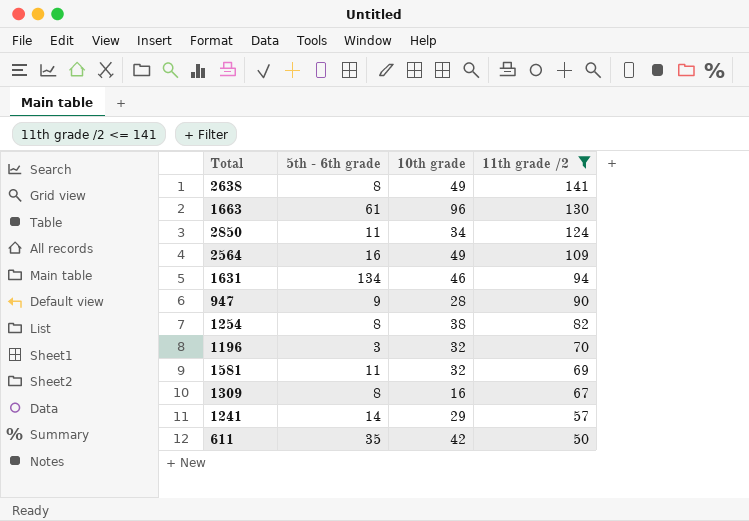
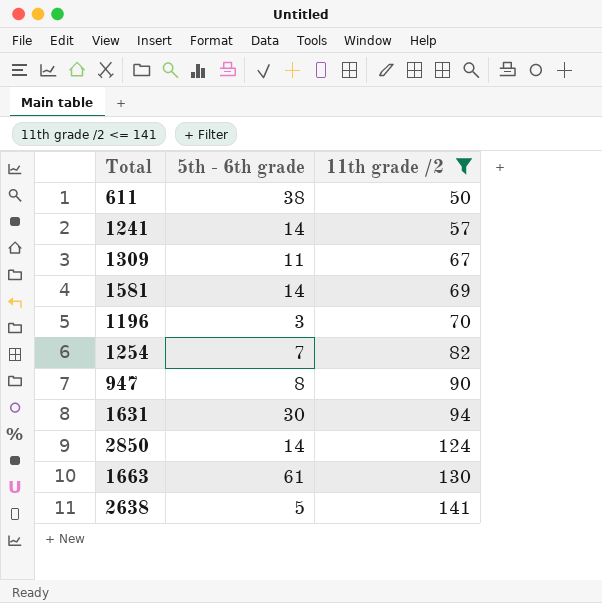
row order: 11th grade /2 descending -> 11th grade /2 ascending
column 10th grade | position: 3 -> none
row 2564: 16 | 49 | 109 -> none
611 | 5th - 6th grade: 35 -> 38
1309 | 5th - 6th grade: 8 -> 11
1581 | 5th - 6th grade: 11 -> 14
1254 | 5th - 6th grade: 8 -> 7
947 | 5th - 6th grade: 9 -> 8
1631 | 5th - 6th grade: 134 -> 30
2850 | 5th - 6th grade: 11 -> 14
2638 | 5th - 6th grade: 8 -> 5

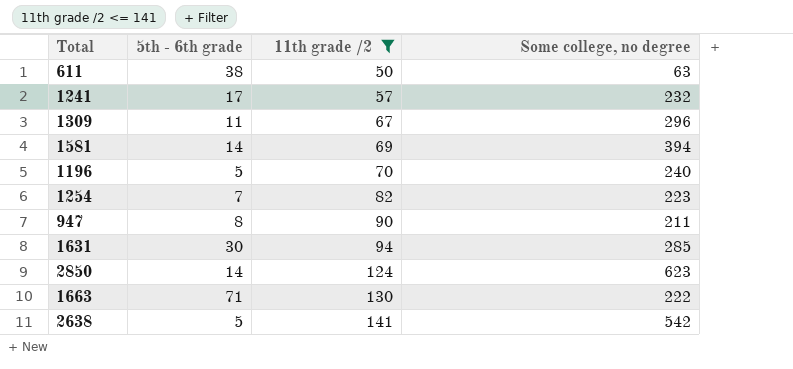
column Some college, no degree | position: none -> 4
1241 | 5th - 6th grade: 14 -> 17
1196 | 5th - 6th grade: 3 -> 5
1663 | 5th - 6th grade: 61 -> 71

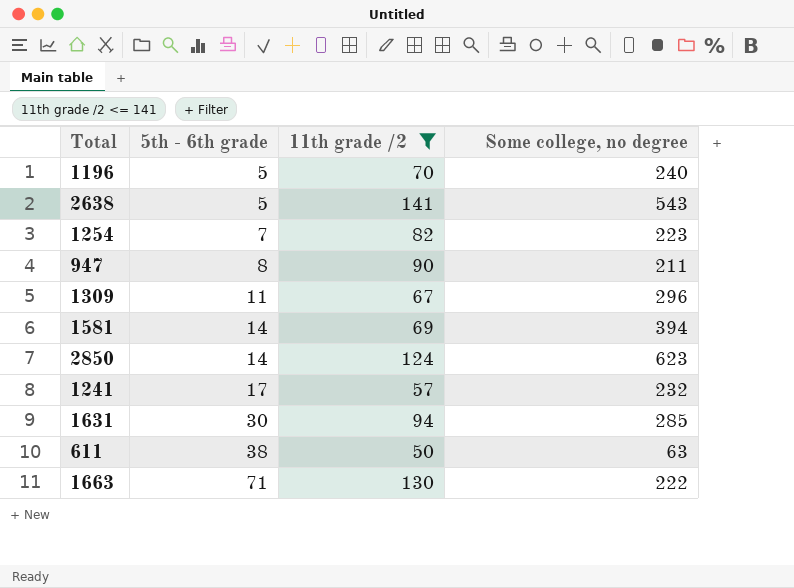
row order: 11th grade /2 ascending -> 5th - 6th grade ascending
2638 | Some college, no degree: 542 -> 543

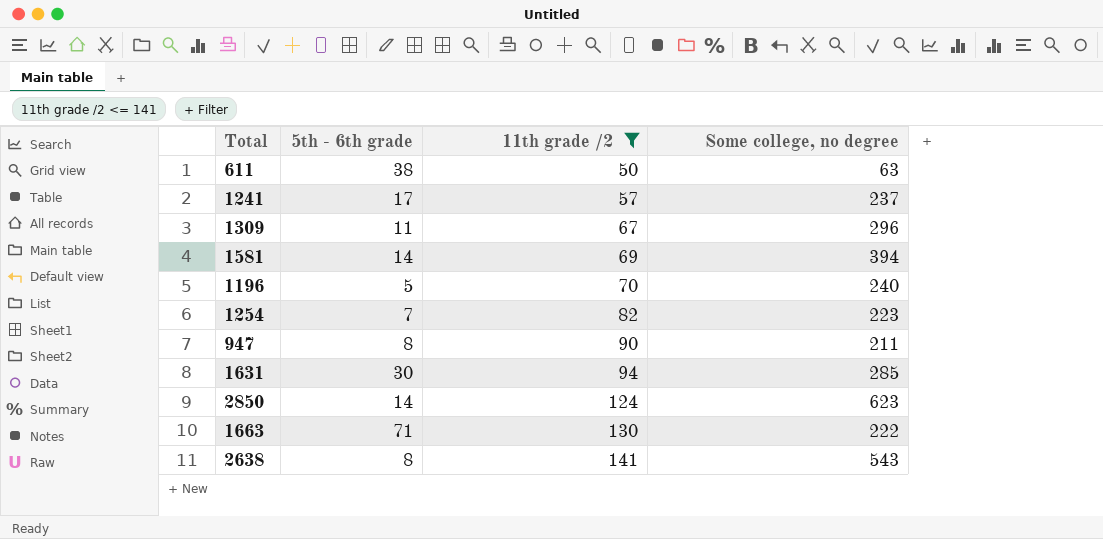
row order: 5th - 6th grade ascending -> 11th grade /2 ascending
1241 | Some college, no degree: 232 -> 237
2638 | 5th - 6th grade: 5 -> 8

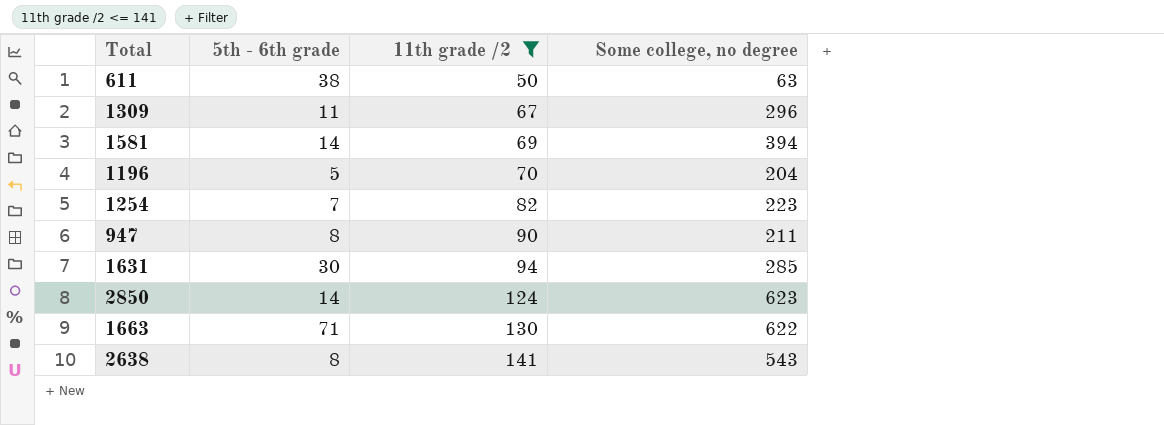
row 1241: 17 | 57 | 237 -> none
1196 | Some college, no degree: 240 -> 204
1663 | Some college, no degree: 222 -> 622

